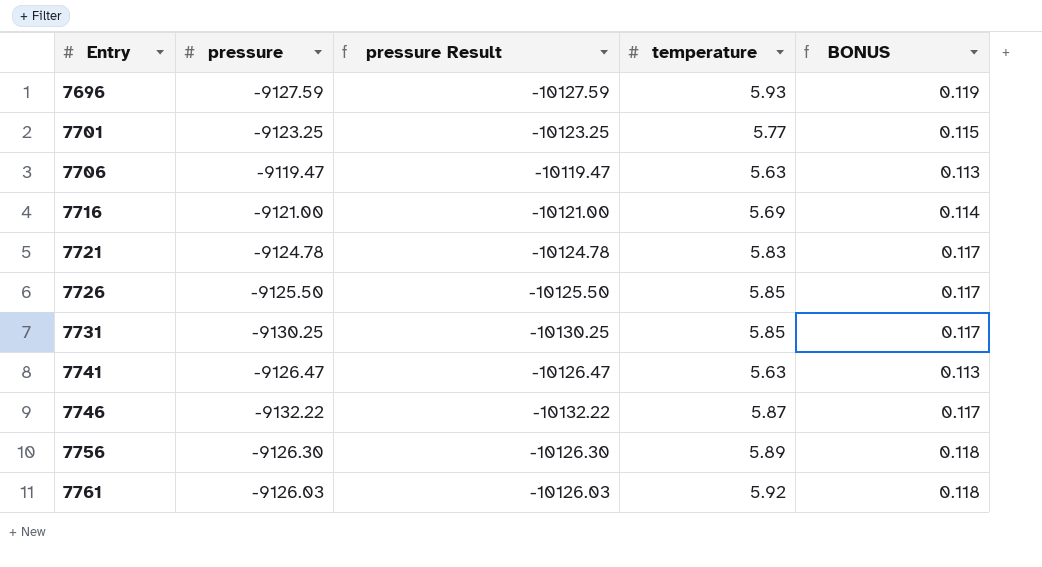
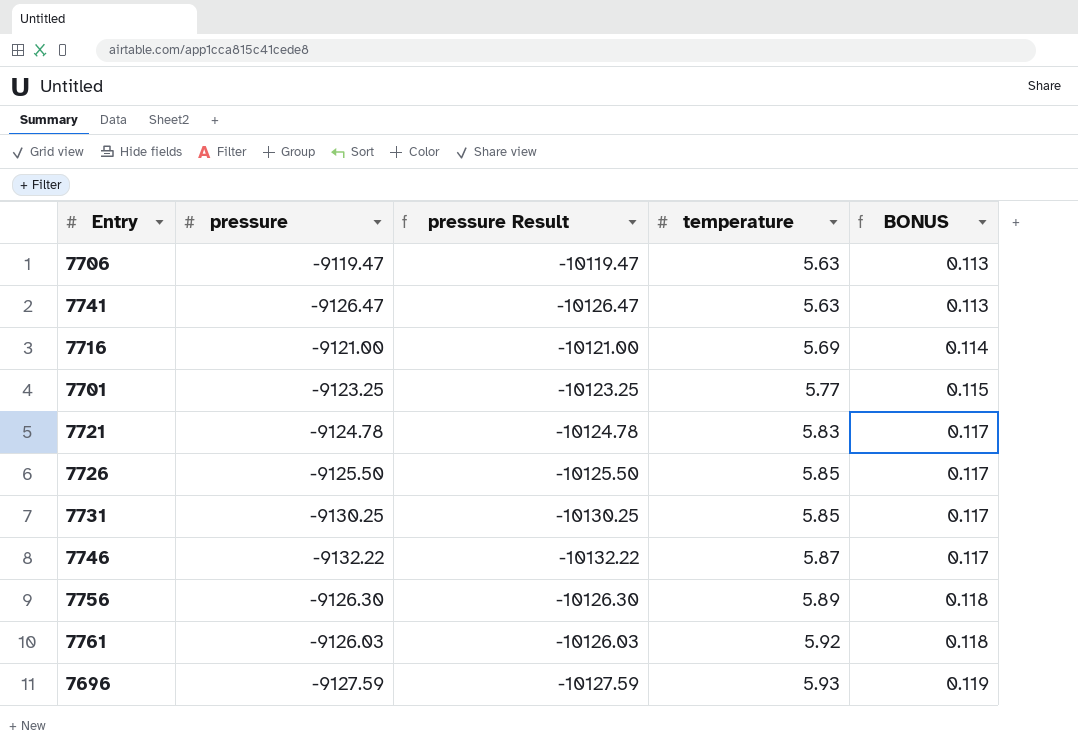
row order: Entry ascending -> temperature ascending

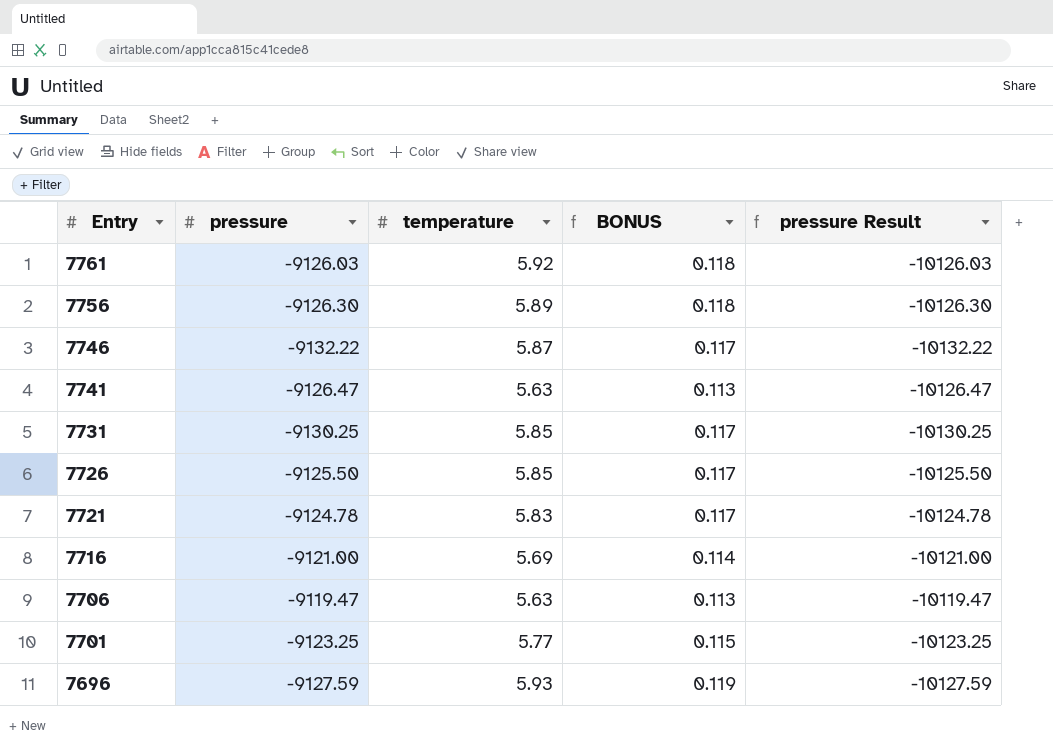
row order: temperature ascending -> Entry descending
column pressure Result | position: 3 -> 5

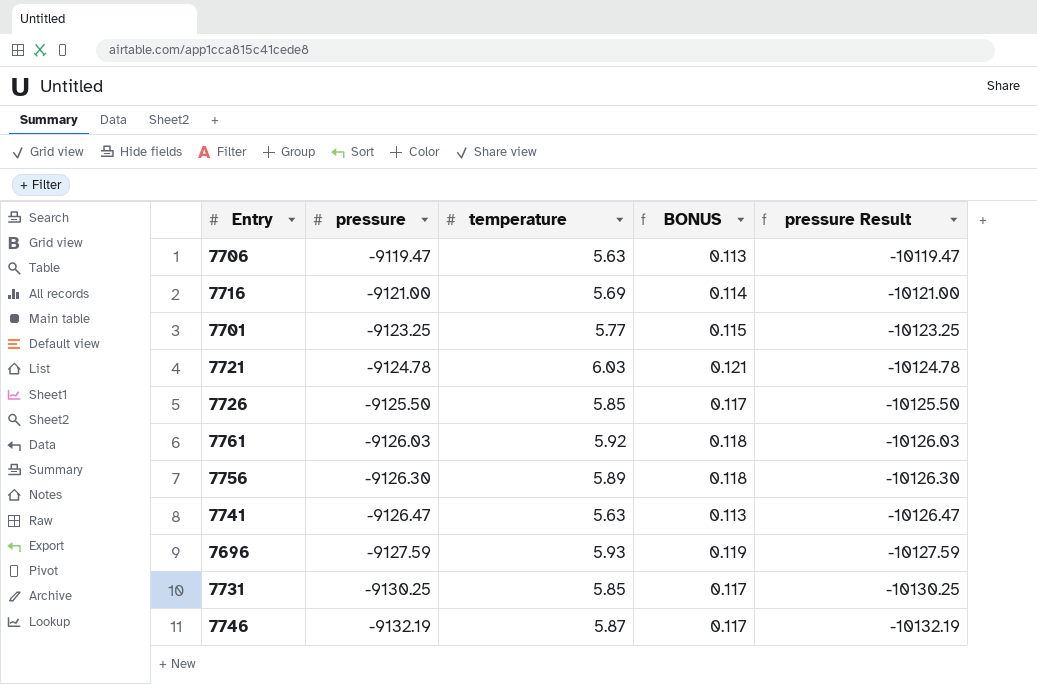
row order: Entry descending -> pressure descending
7721 | temperature: 5.83 -> 6.03
7721 | BONUS: 0.117 -> 0.121
7746 | pressure: -9132.22 -> -9132.19
7746 | pressure Result: -10132.22 -> -10132.19

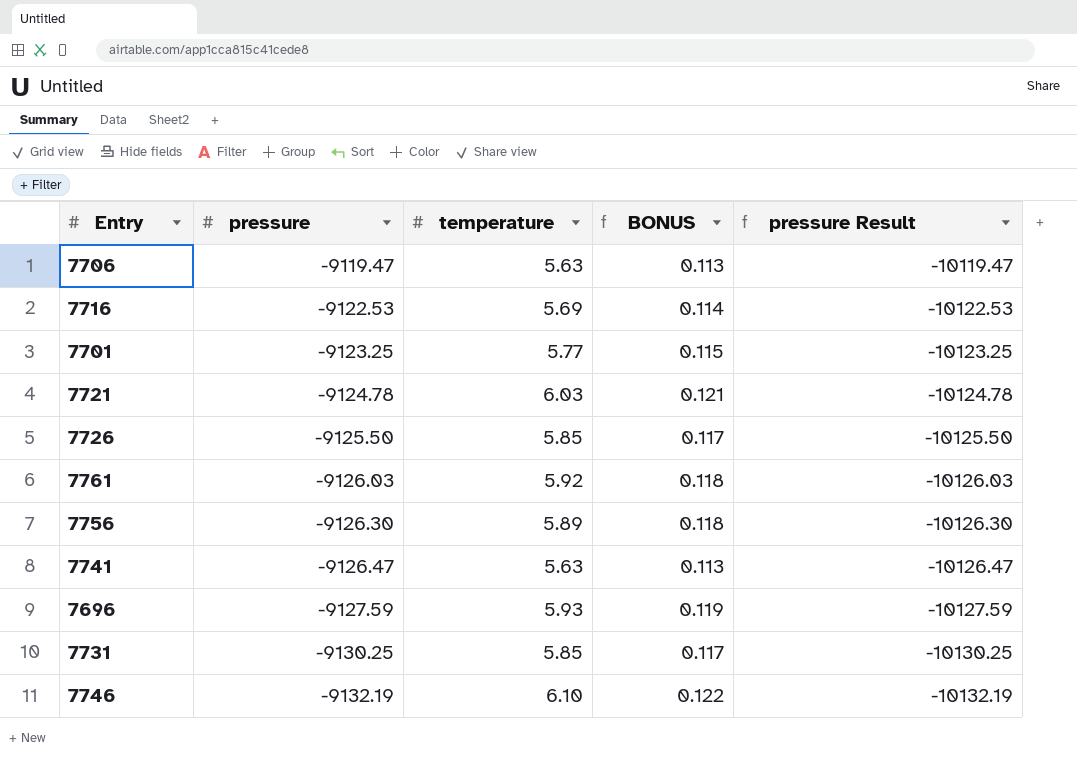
7716 | pressure: -9121.00 -> -9122.53
7716 | pressure Result: -10121.00 -> -10122.53
7746 | temperature: 5.87 -> 6.10
7746 | BONUS: 0.117 -> 0.122

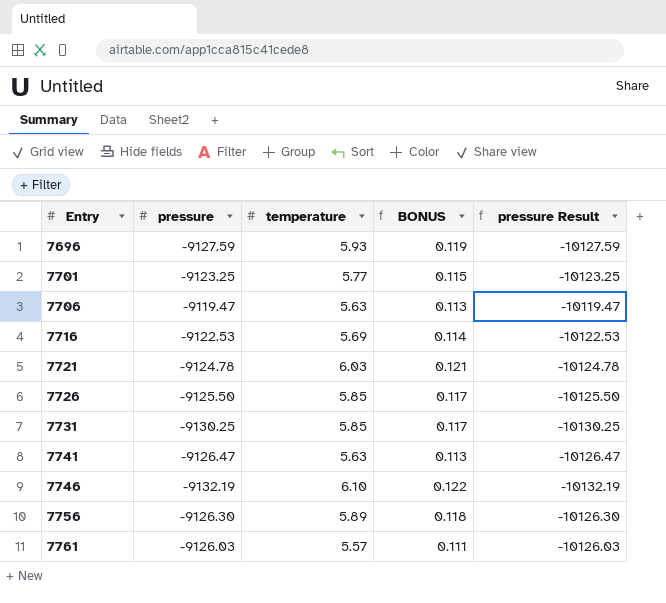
row order: pressure descending -> Entry ascending
7761 | temperature: 5.92 -> 5.57
7761 | BONUS: 0.118 -> 0.111

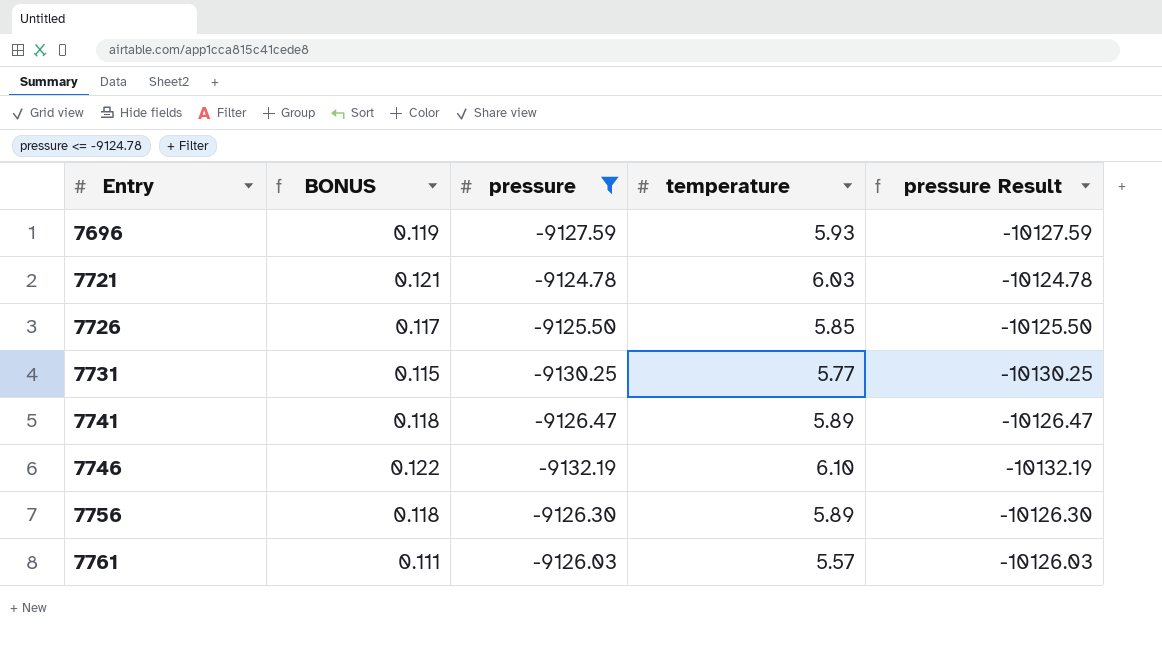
filter: none -> pressure <= -9124.78
column BONUS | position: 4 -> 2
7731 | BONUS: 0.117 -> 0.115
7731 | temperature: 5.85 -> 5.77
7741 | BONUS: 0.113 -> 0.118
7741 | temperature: 5.63 -> 5.89

